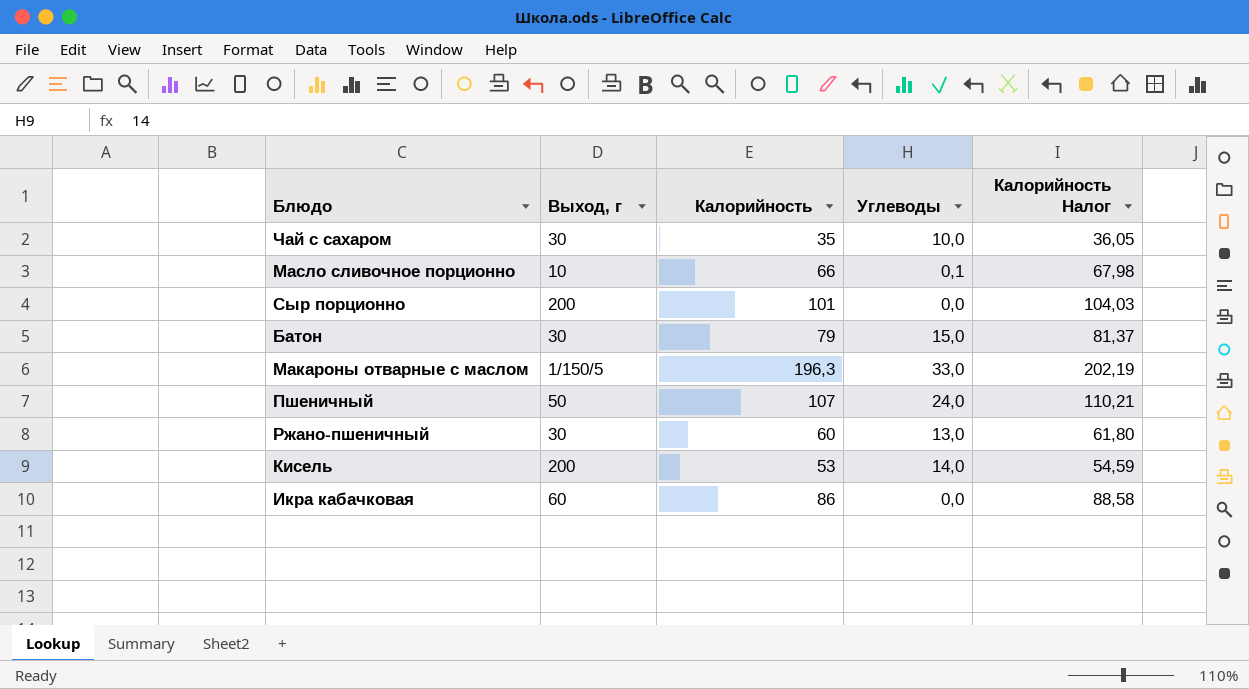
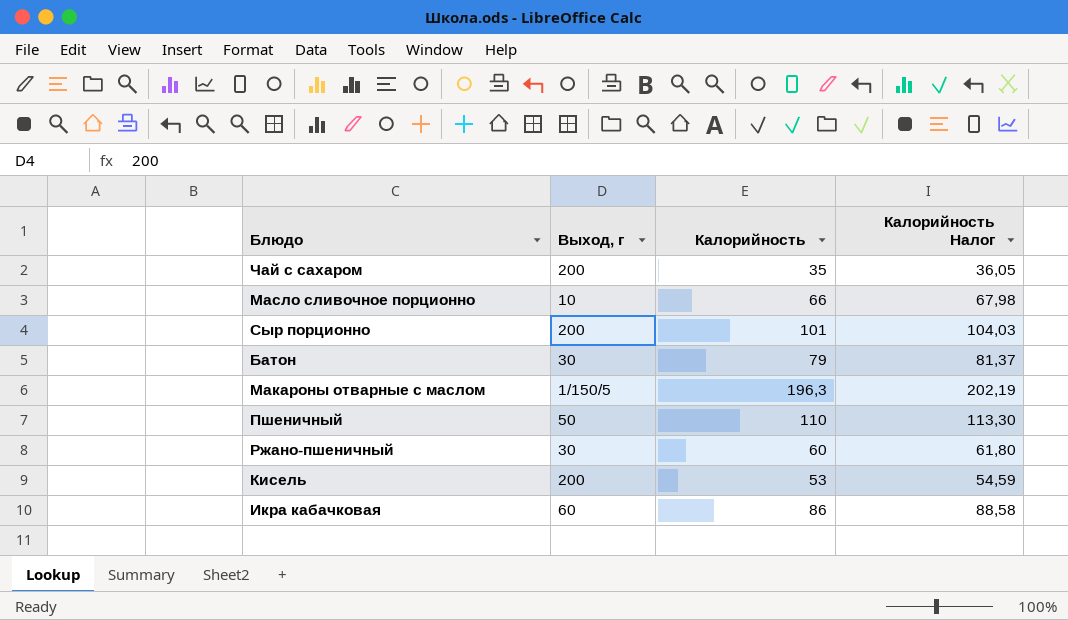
column Углеводы | position: 4 -> none
Чай с сахаром | Выход, г: 30 -> 200
Пшеничный | Калорийность: 107 -> 110
Пшеничный | Калорийность Налог: 110,21 -> 113,30

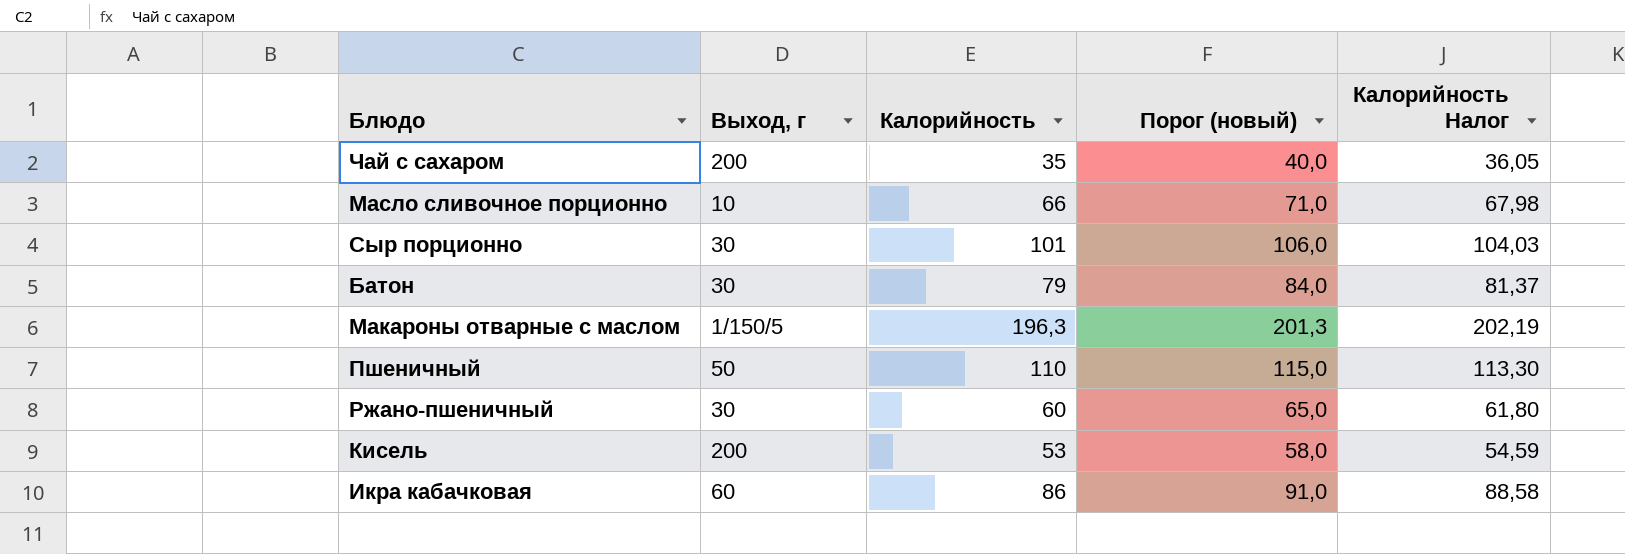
column Порог (новый) | formula: none -> [Калорийность] + 5
Сыр порционно | Выход, г: 200 -> 30

